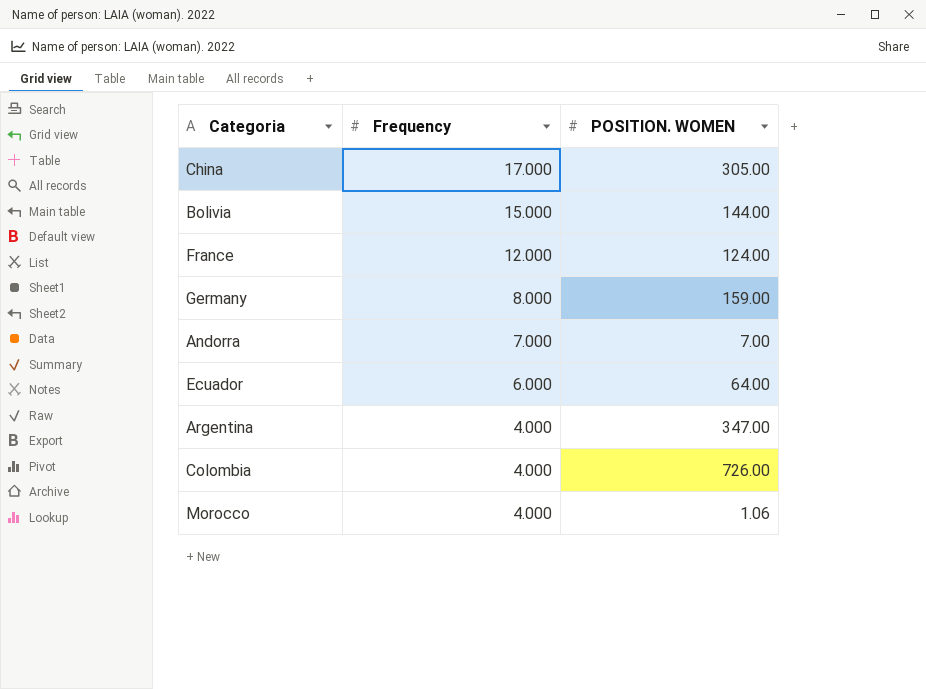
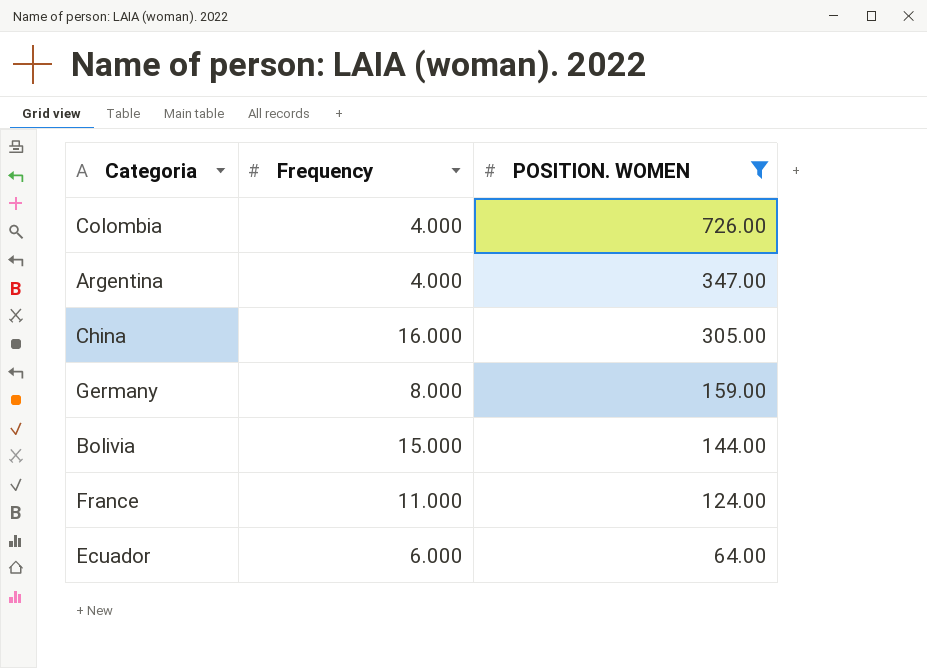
filter: none -> POSITION. WOMEN >= 64.00
row order: Frequency descending -> POSITION. WOMEN descending
China | Frequency: 17.000 -> 16.000
France | Frequency: 12.000 -> 11.000

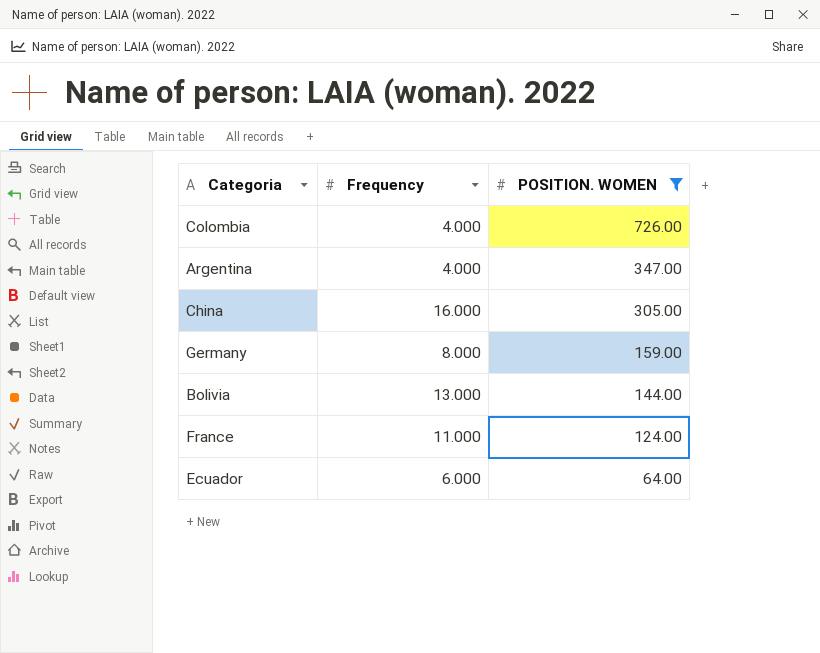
Bolivia | Frequency: 15.000 -> 13.000

